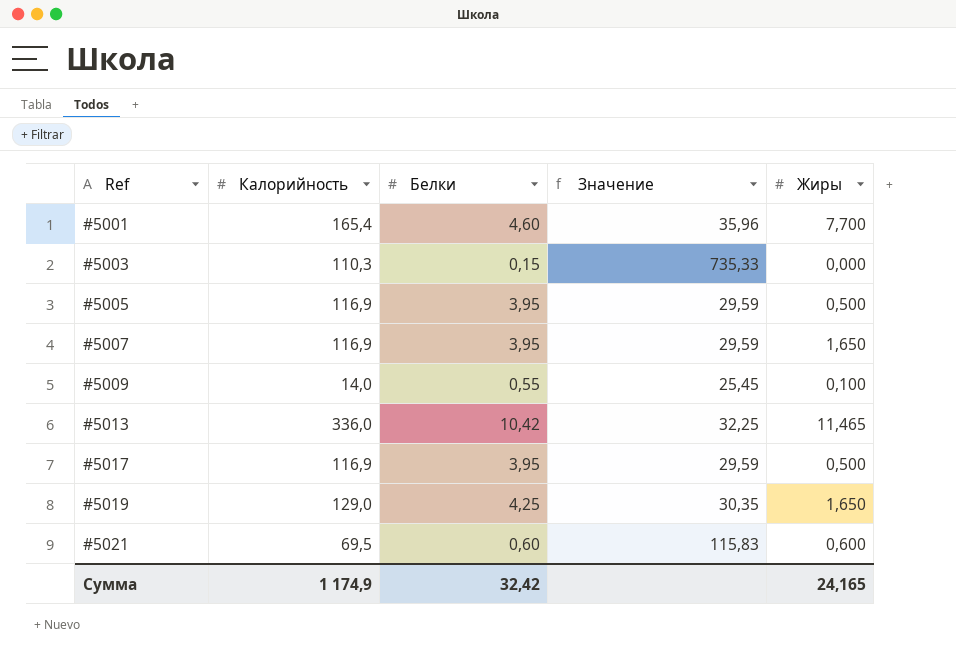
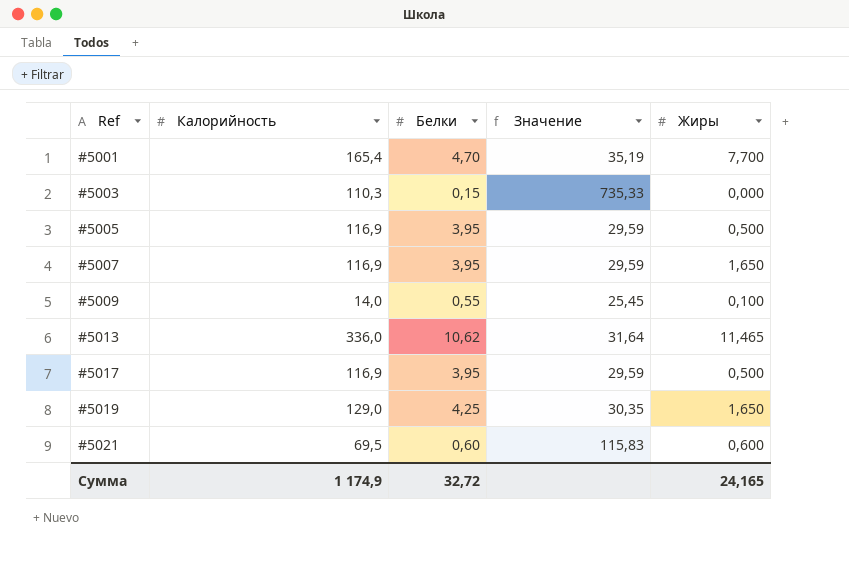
#5001 | Белки: 4,60 -> 4,70
#5001 | Значение: 35,96 -> 35,19
#5013 | Белки: 10,42 -> 10,62
#5013 | Значение: 32,25 -> 31,64
Сумма | Белки: 32,42 -> 32,72

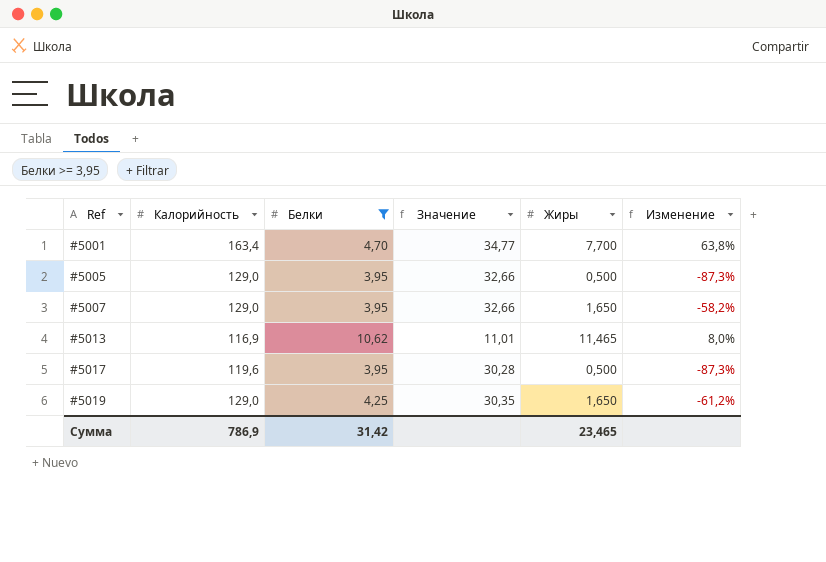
filter: none -> Белки >= 3,95
column Изменение | formula: none -> ([Жиры] - [Белки]) / [Белки]
#5001 | Калорийность: 165,4 -> 163,4
#5001 | Значение: 35,19 -> 34,77
#5005 | Калорийность: 116,9 -> 129,0
#5005 | Значение: 29,59 -> 32,66
#5007 | Калорийность: 116,9 -> 129,0
#5007 | Значение: 29,59 -> 32,66
#5013 | Калорийность: 336,0 -> 116,9
#5013 | Значение: 31,64 -> 11,01
#5017 | Калорийность: 116,9 -> 119,6
#5017 | Значение: 29,59 -> 30,28
Сумма | Калорийность: 1 174,9 -> 786,9
Сумма | Белки: 32,72 -> 31,42
Сумма | Жиры: 24,165 -> 23,465

